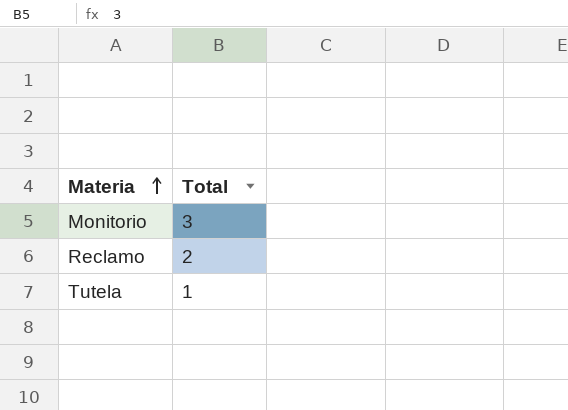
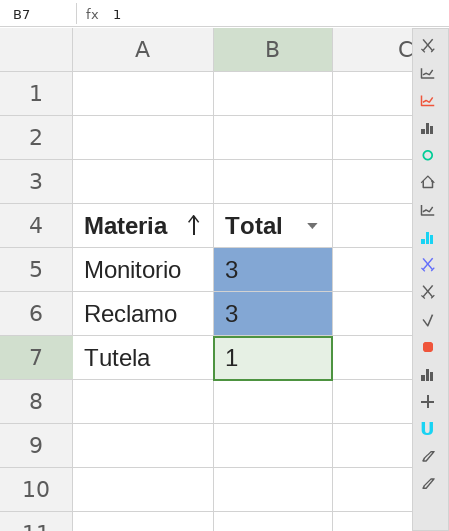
Reclamo | Total: 2 -> 3

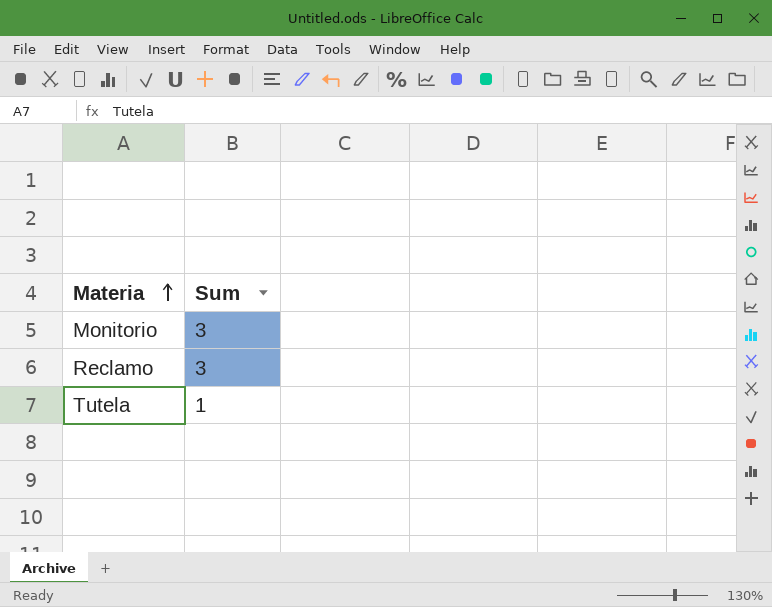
column name: Total -> Sum

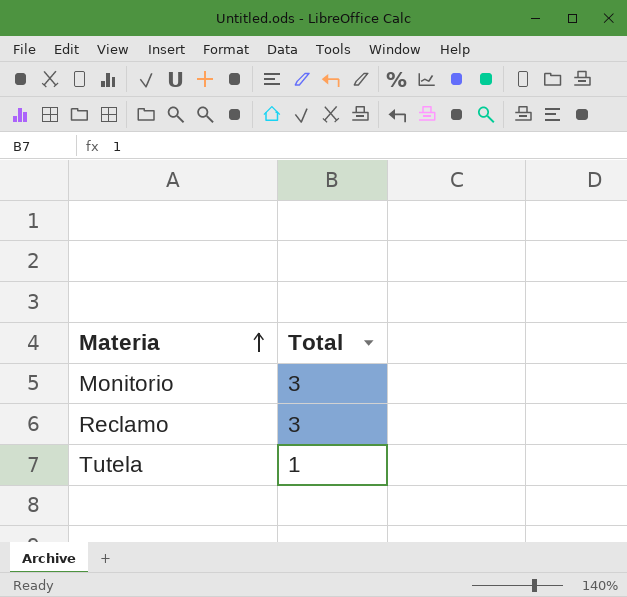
column name: Sum -> Total

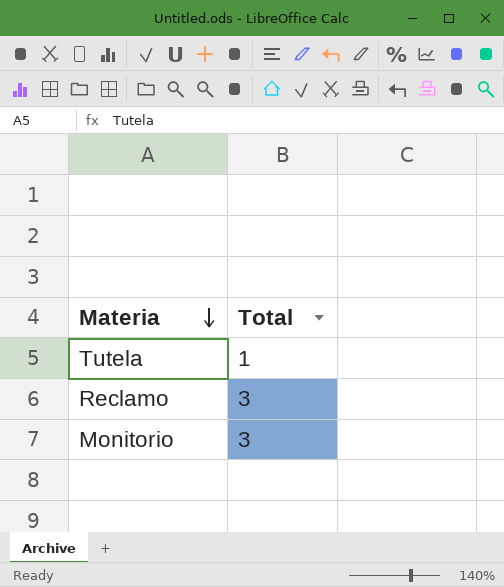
row order: Materia ascending -> Materia descending

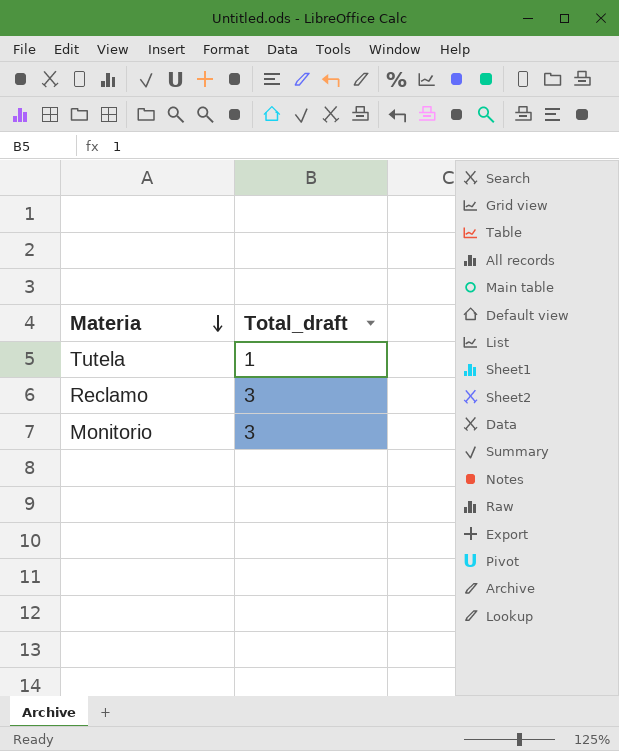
column name: Total -> Total_draft

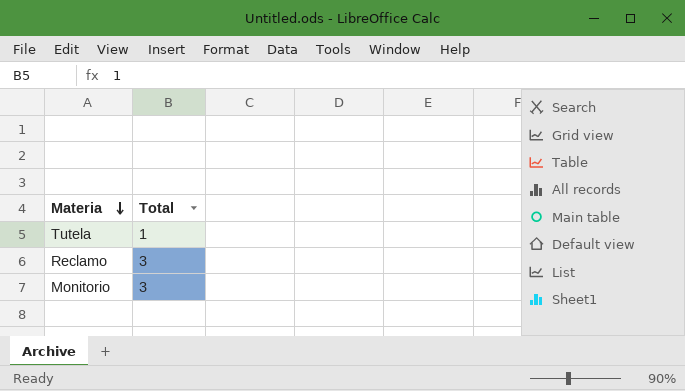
column name: Total_draft -> Total

